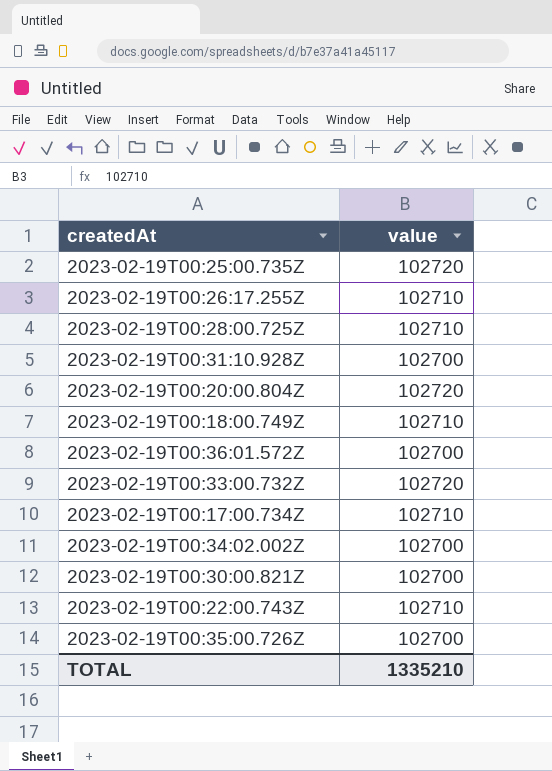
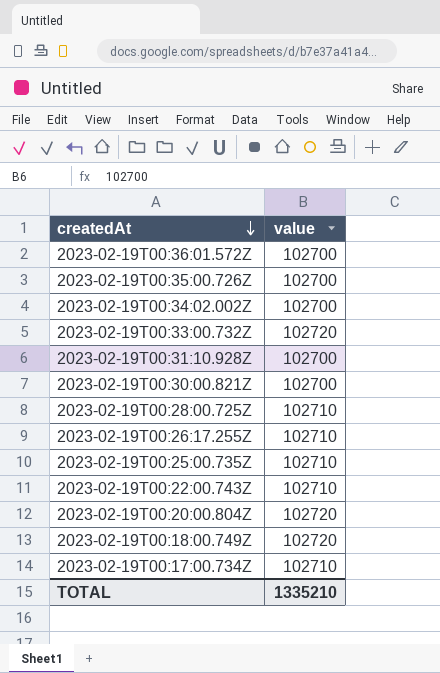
row order: none -> createdAt descending
2023-02-19T00:25:00.735Z | value: 102720 -> 102710
2023-02-19T00:18:00.749Z | value: 102710 -> 102720

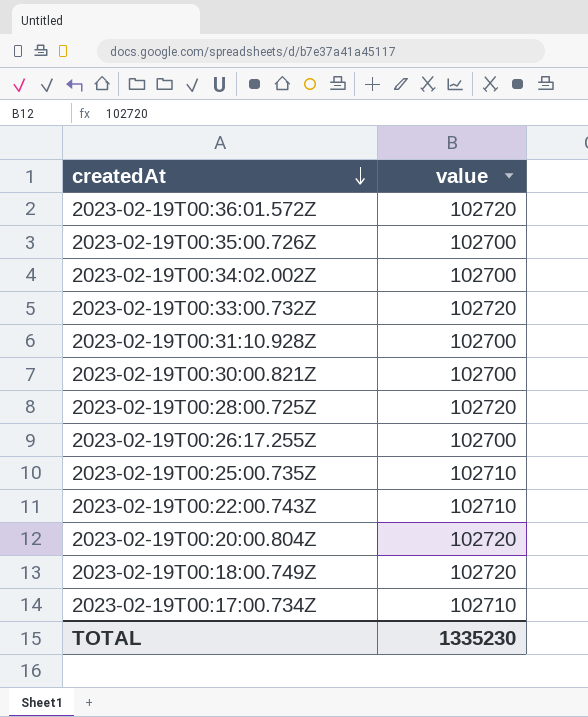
2023-02-19T00:36:01.572Z | value: 102700 -> 102720
2023-02-19T00:28:00.725Z | value: 102710 -> 102720
2023-02-19T00:26:17.255Z | value: 102710 -> 102700
TOTAL | value: 1335210 -> 1335230

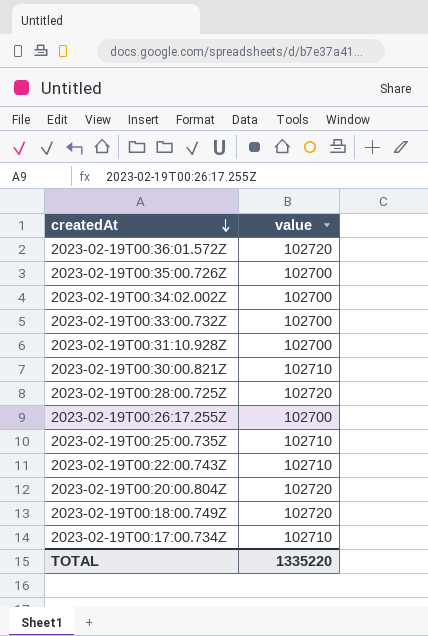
2023-02-19T00:33:00.732Z | value: 102720 -> 102700
2023-02-19T00:30:00.821Z | value: 102700 -> 102710
TOTAL | value: 1335230 -> 1335220

